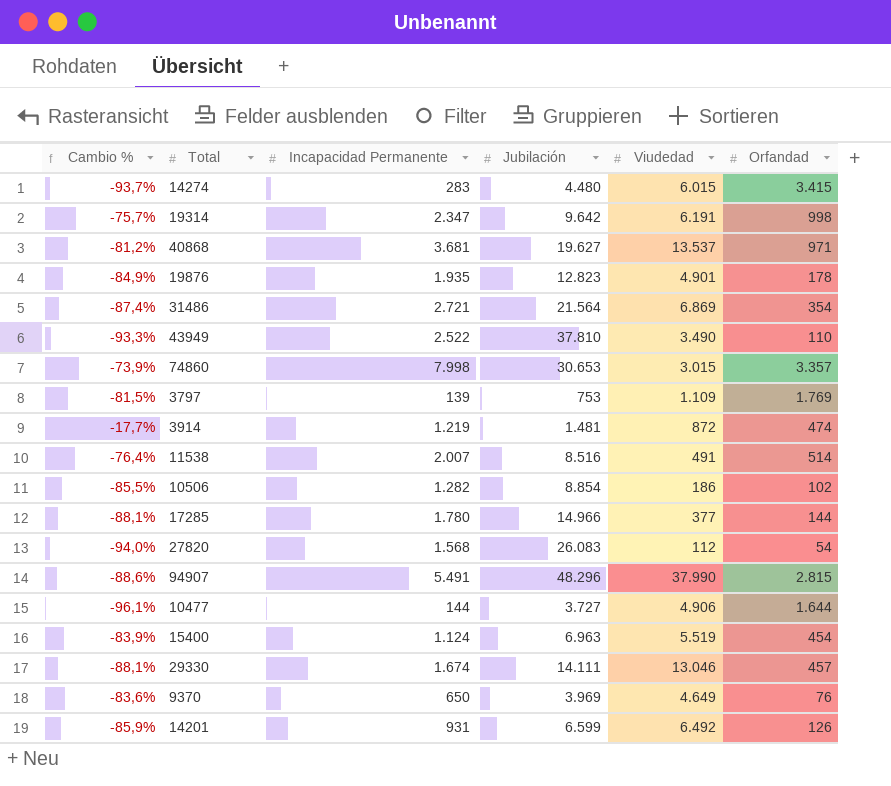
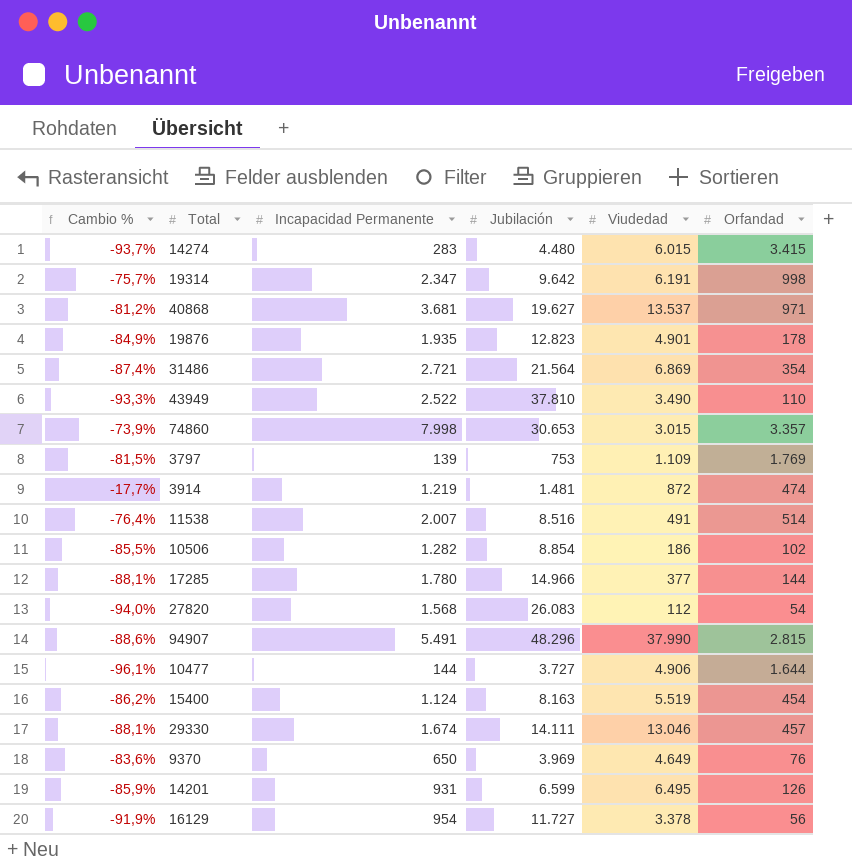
15400 | Cambio %: -83,9% -> -86,2%
15400 | Jubilación: 6.963 -> 8.163
14201 | Viudedad: 6.492 -> 6.495
row 16129: none -> -91,9% | 954 | 11.727 | 3.378 | 56

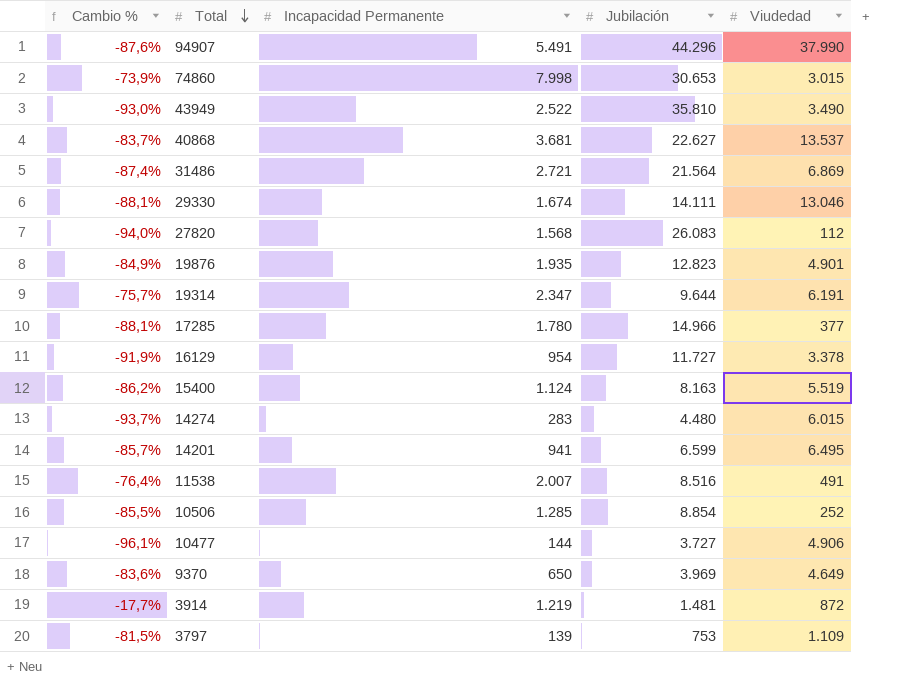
row order: none -> Total descending
column Orfandad | position: 6 -> none
94907 | Cambio %: -88,6% -> -87,6%
94907 | Jubilación: 48.296 -> 44.296
43949 | Cambio %: -93,3% -> -93,0%
43949 | Jubilación: 37.810 -> 35.810
40868 | Cambio %: -81,2% -> -83,7%
40868 | Jubilación: 19.627 -> 22.627
19314 | Jubilación: 9.642 -> 9.644
14201 | Cambio %: -85,9% -> -85,7%
14201 | Incapacidad Permanente: 931 -> 941
10506 | Incapacidad Permanente: 1.282 -> 1.285
10506 | Viudedad: 186 -> 252

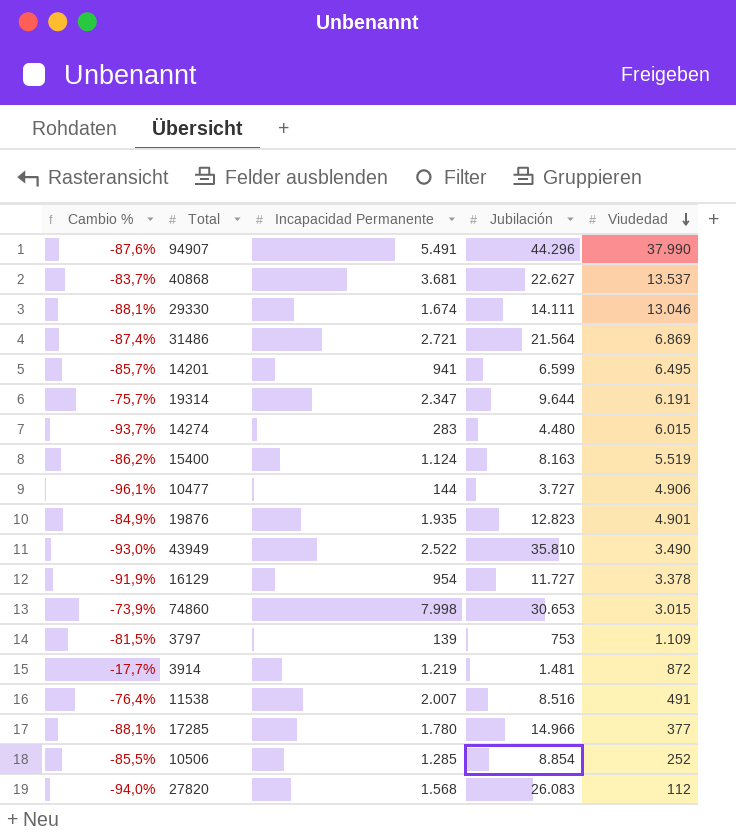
row order: Total descending -> Viudedad descending
row 9370: -83,6% | 650 | 3.969 | 4.649 -> none

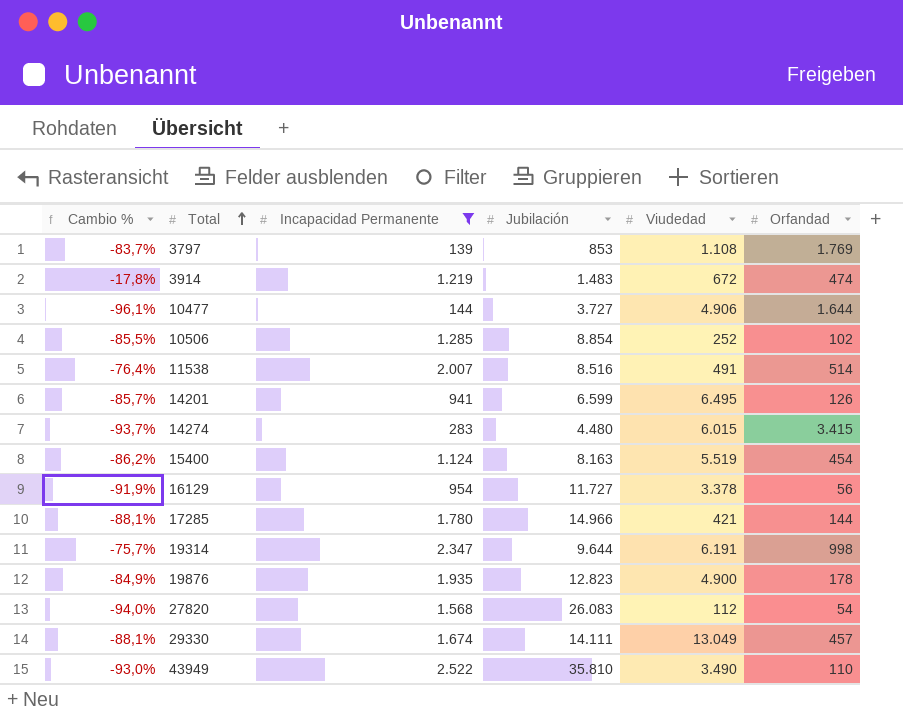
filter: none -> Incapacidad Permanente <= 2.522
row order: Viudedad descending -> Total ascending
column Orfandad | position: none -> 6
3797 | Cambio %: -81,5% -> -83,7%
3797 | Jubilación: 753 -> 853
3797 | Viudedad: 1.109 -> 1.108
3914 | Cambio %: -17,7% -> -17,8%
3914 | Jubilación: 1.481 -> 1.483
3914 | Viudedad: 872 -> 672
17285 | Viudedad: 377 -> 421
19876 | Viudedad: 4.901 -> 4.900
29330 | Viudedad: 13.046 -> 13.049

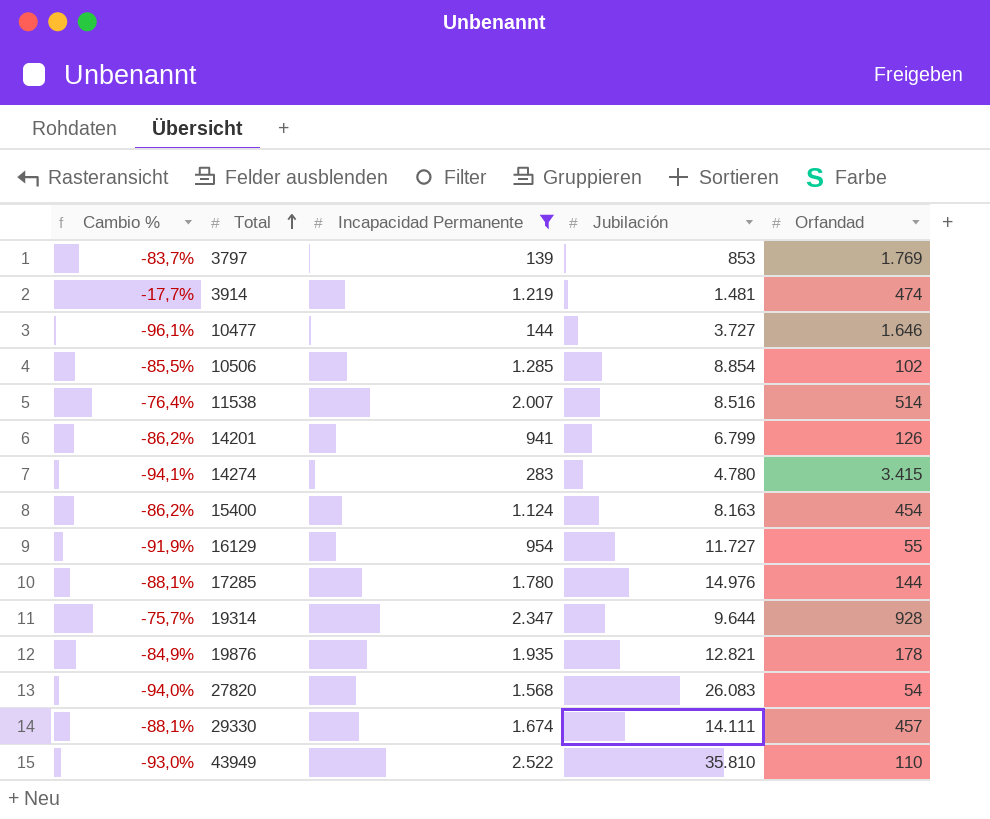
column Viudedad | position: 5 -> none
3914 | Cambio %: -17,8% -> -17,7%
3914 | Jubilación: 1.483 -> 1.481
10477 | Orfandad: 1.644 -> 1.646
14201 | Cambio %: -85,7% -> -86,2%
14201 | Jubilación: 6.599 -> 6.799
14274 | Cambio %: -93,7% -> -94,1%
14274 | Jubilación: 4.480 -> 4.780
16129 | Orfandad: 56 -> 55
17285 | Jubilación: 14.966 -> 14.976
19314 | Orfandad: 998 -> 928
19876 | Jubilación: 12.823 -> 12.821

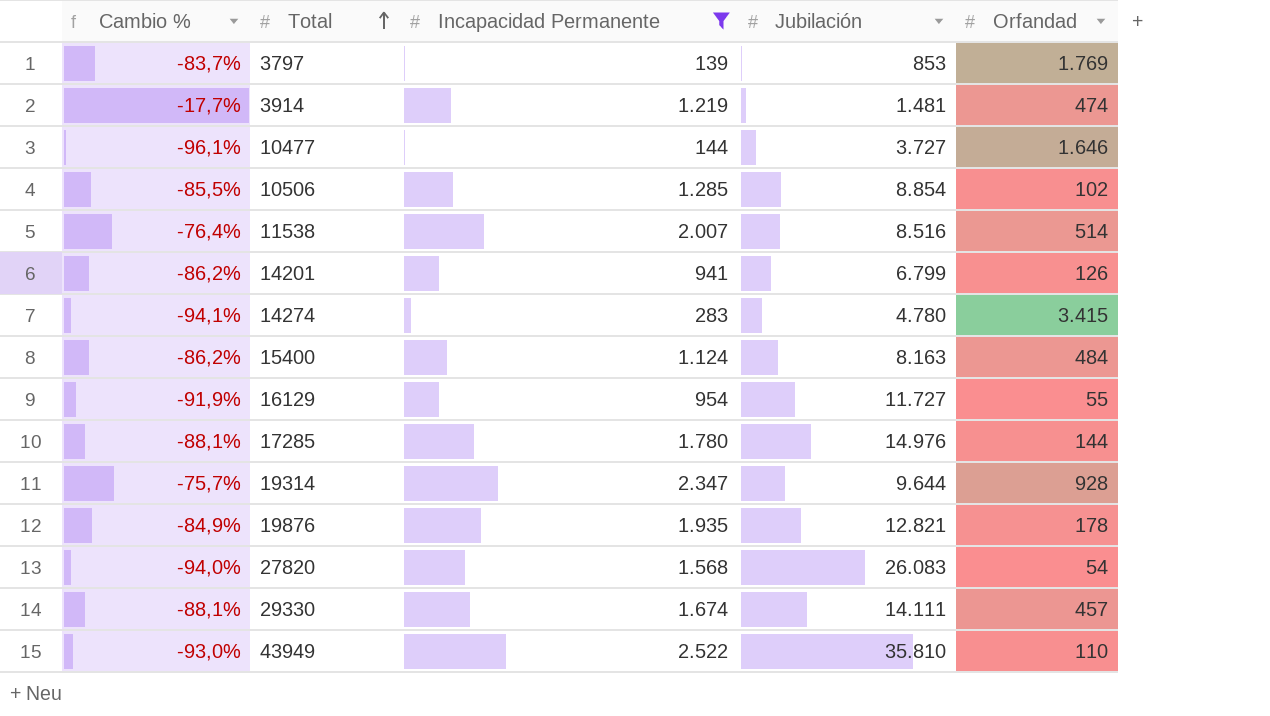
15400 | Orfandad: 454 -> 484

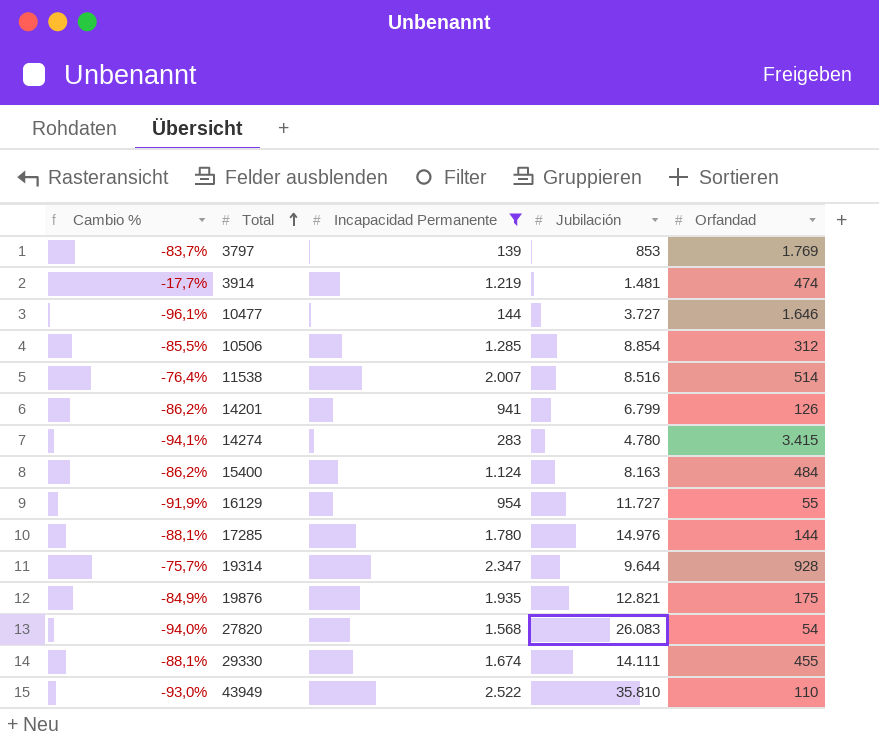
10506 | Orfandad: 102 -> 312
19876 | Orfandad: 178 -> 175
29330 | Orfandad: 457 -> 455

